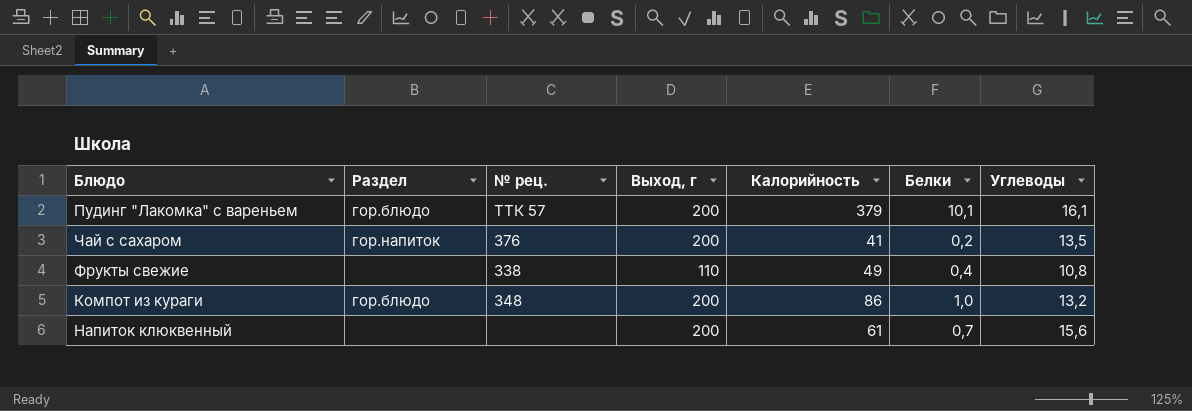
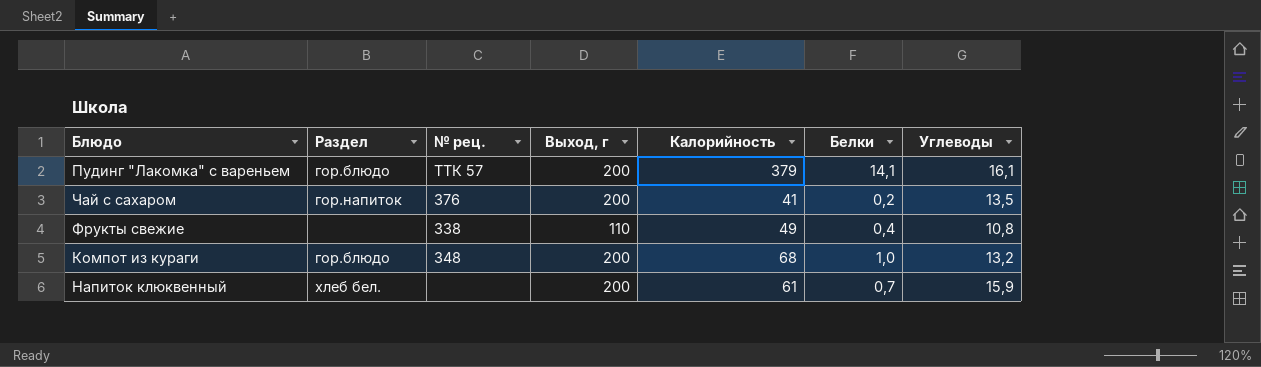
Пудинг "Лакомка" с вареньем | Белки: 10,1 -> 14,1
Компот из кураги | Калорийность: 86 -> 68
Напиток клюквенный | Раздел: none -> хлеб бел.
Напиток клюквенный | Углеводы: 15,6 -> 15,9

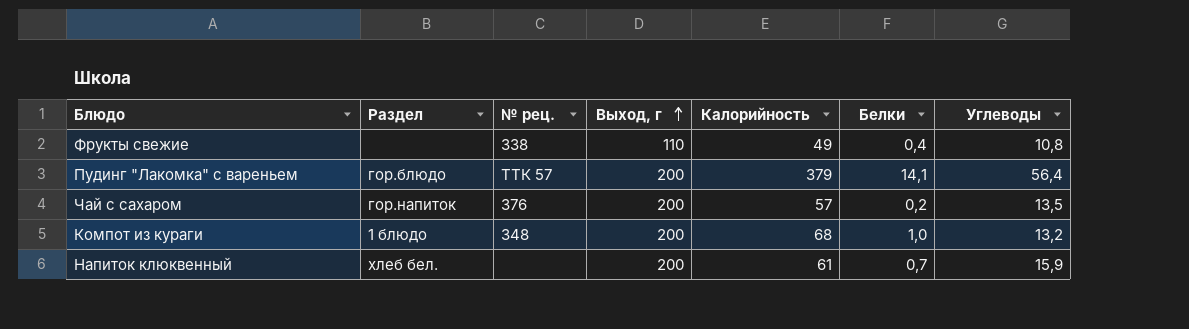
row order: none -> Выход, г ascending
Пудинг "Лакомка" с вареньем | Углеводы: 16,1 -> 56,4
Чай с сахаром | Калорийность: 41 -> 57
Компот из кураги | Раздел: гор.блюдо -> 1 блюдо

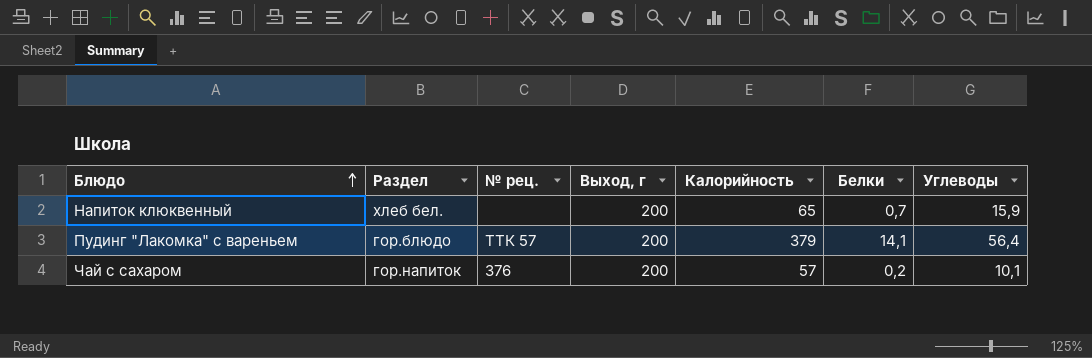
row order: Выход, г ascending -> Блюдо ascending
row Фрукты свежие: none | 338 | 110 | 49 | 0,4 | 10,8 -> none
row Компот из кураги: 1 блюдо | 348 | 200 | 68 | 1,0 | 13,2 -> none
Напиток клюквенный | Калорийность: 61 -> 65
Чай с сахаром | Углеводы: 13,5 -> 10,1

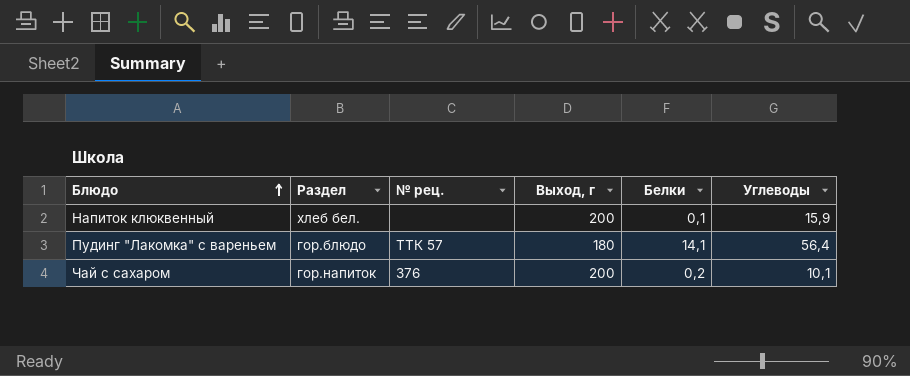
column Калорийность | position: 5 -> none
Напиток клюквенный | Белки: 0,7 -> 0,1
Пудинг "Лакомка" с вареньем | Выход, г: 200 -> 180

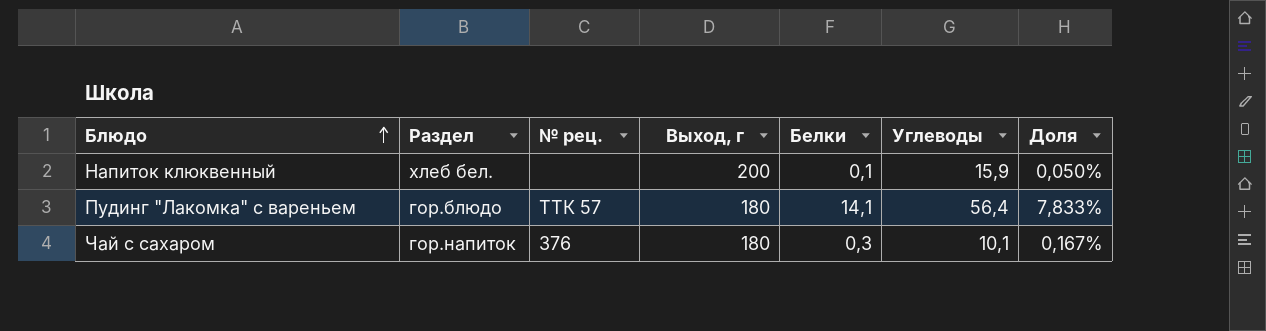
column Доля | formula: none -> [Белки] / [Выход, г]
Чай с сахаром | Выход, г: 200 -> 180
Чай с сахаром | Белки: 0,2 -> 0,3

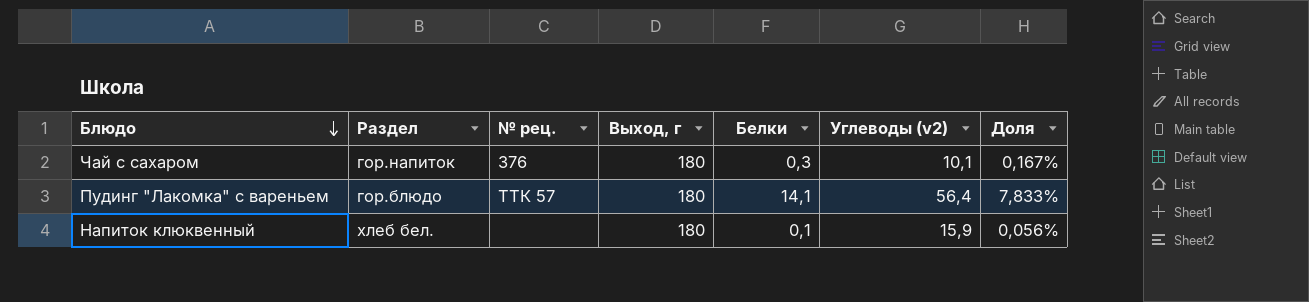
row order: Блюдо ascending -> Блюдо descending
column name: Углеводы -> Углеводы (v2)
Напиток клюквенный | Выход, г: 200 -> 180
Напиток клюквенный | Доля: 0,050% -> 0,056%

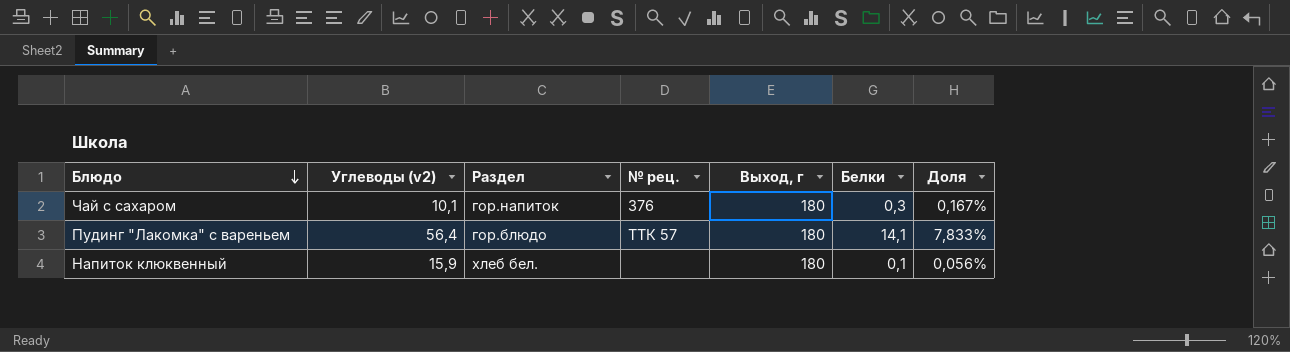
column Углеводы (v2) | position: 6 -> 2

